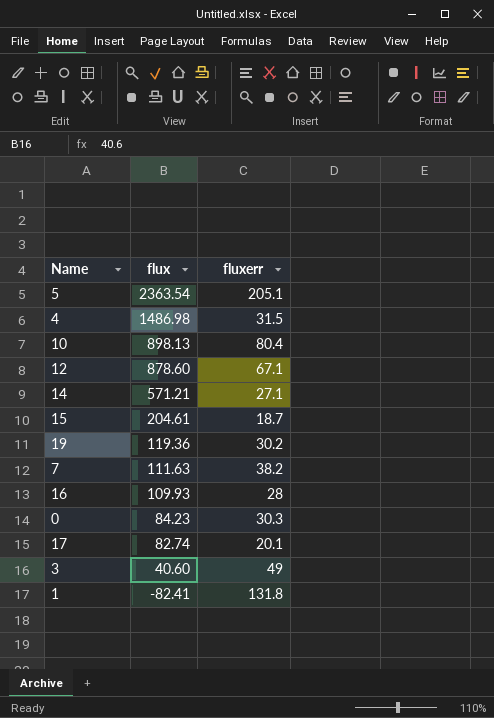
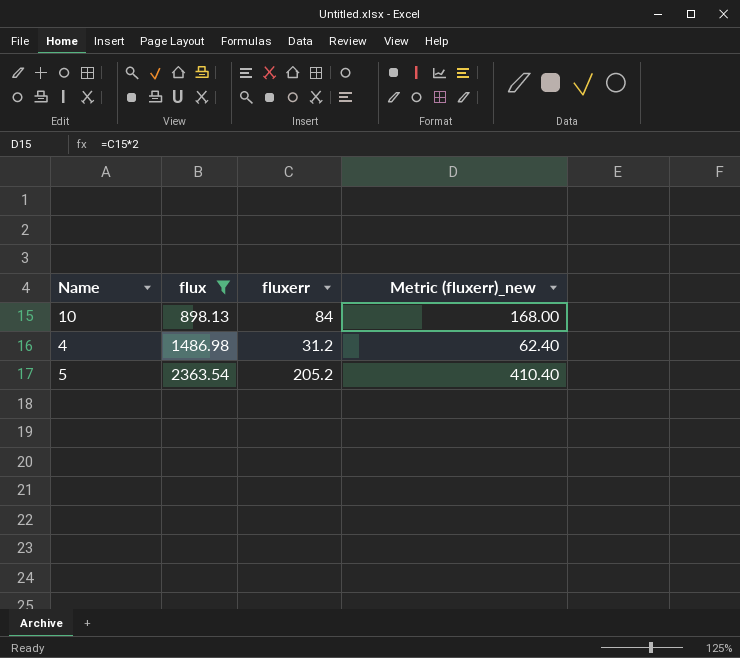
filter: none -> flux >= 898.13
row order: flux descending -> flux ascending
column Metric (fluxerr)_new | formula: none -> [fluxerr] * 2
10 | fluxerr: 80.4 -> 84
4 | fluxerr: 31.5 -> 31.2
5 | fluxerr: 205.1 -> 205.2

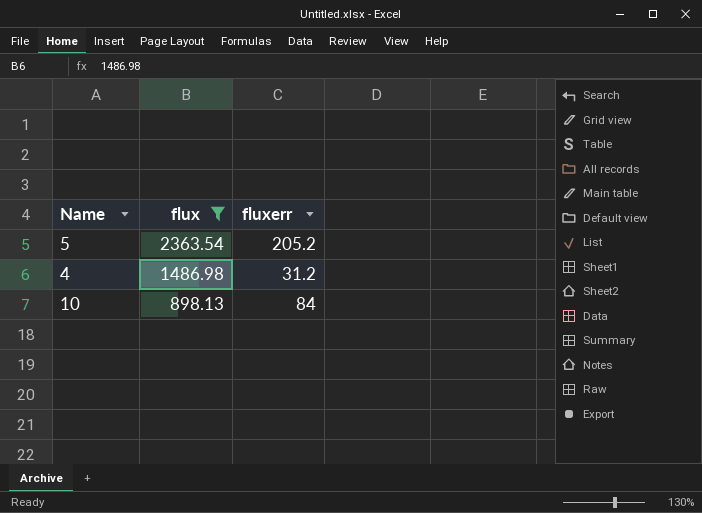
row order: flux ascending -> flux descending
column Metric (fluxerr)_new | formula: [fluxerr] * 2 -> none

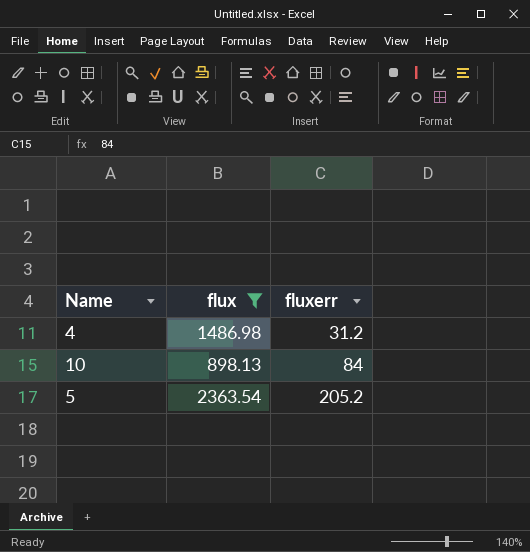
row order: flux descending -> fluxerr ascending

